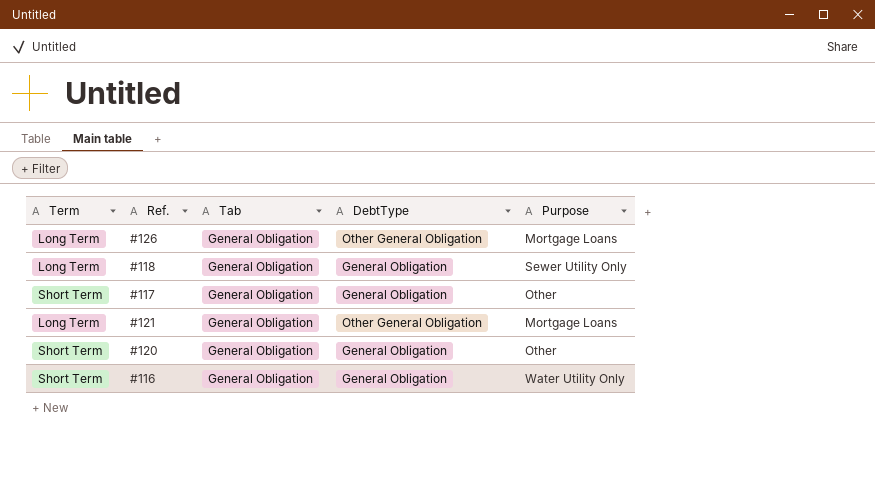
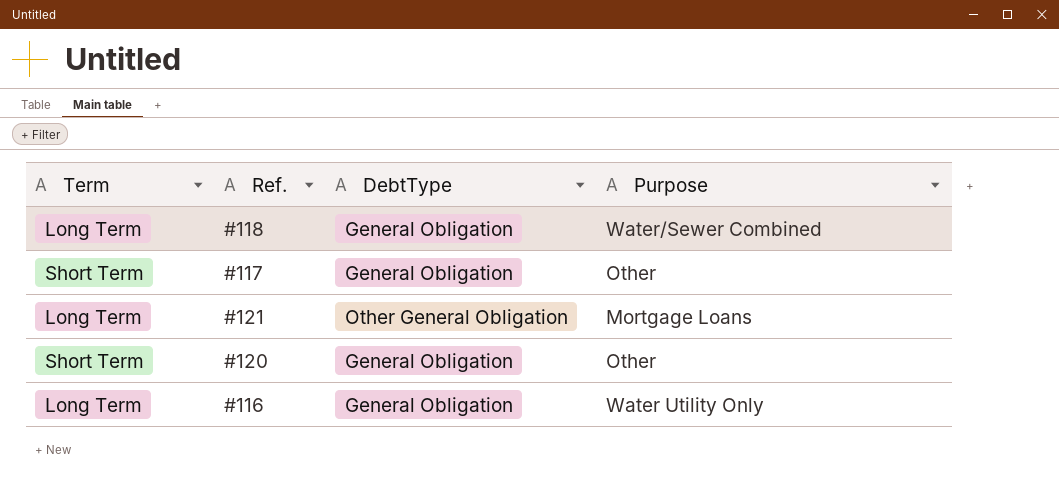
column Tab | position: 3 -> none
row #126: Long Term | General Obligation | Other General Obligation | Mortgage Loans -> none
#118 | Purpose: Sewer Utility Only -> Water/Sewer Combined
#116 | Term: Short Term -> Long Term

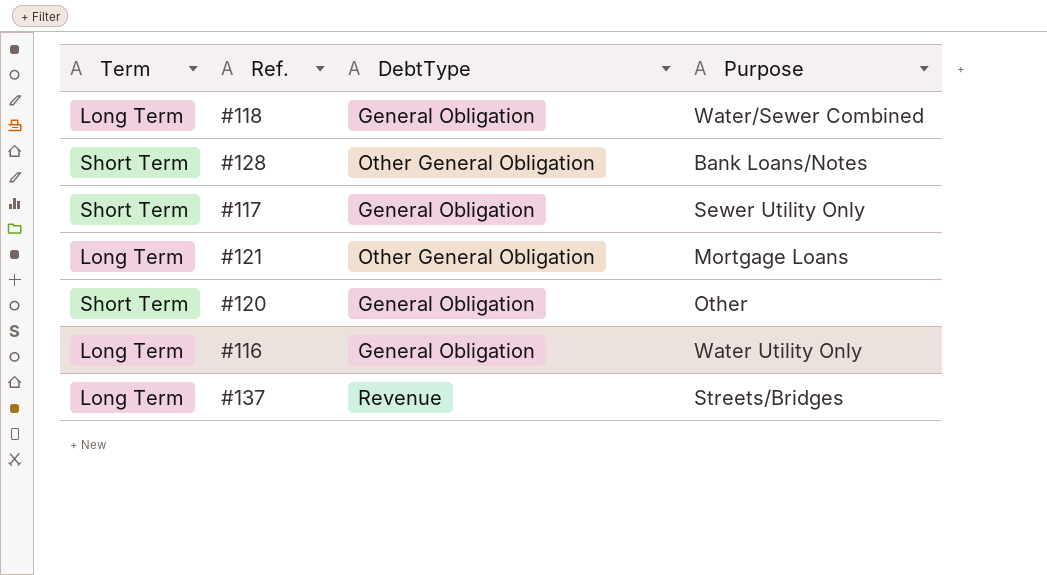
row #128: none -> Short Term | Other General Obligation | Bank Loans/Notes
#117 | Purpose: Other -> Sewer Utility Only
row #137: none -> Long Term | Revenue | Streets/Bridges

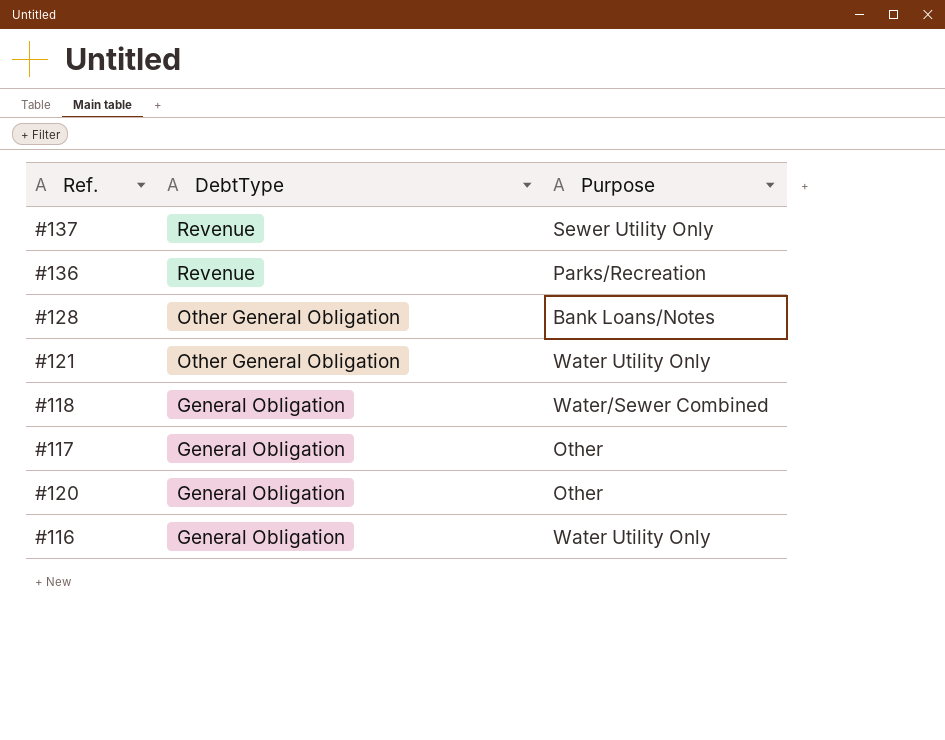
row order: none -> DebtType descending
column Term | position: 1 -> none
#137 | Purpose: Streets/Bridges -> Sewer Utility Only
row #136: none -> Revenue | Parks/Recreation
#121 | Purpose: Mortgage Loans -> Water Utility Only
#117 | Purpose: Sewer Utility Only -> Other

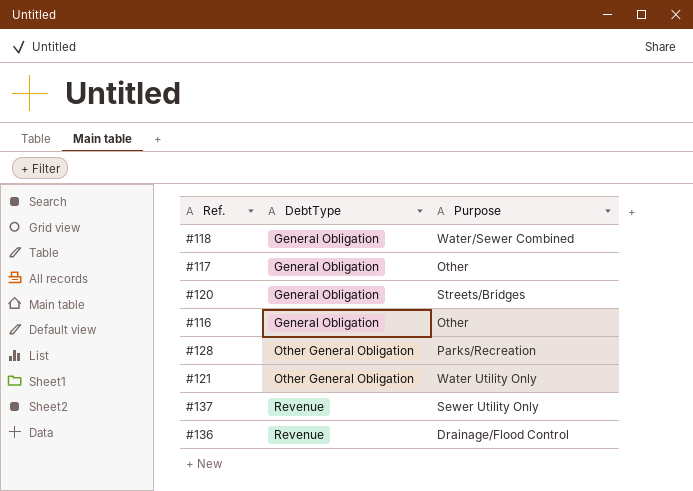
row order: DebtType descending -> DebtType ascending
#120 | Purpose: Other -> Streets/Bridges
#116 | Purpose: Water Utility Only -> Other
#128 | Purpose: Bank Loans/Notes -> Parks/Recreation
#136 | Purpose: Parks/Recreation -> Drainage/Flood Control

